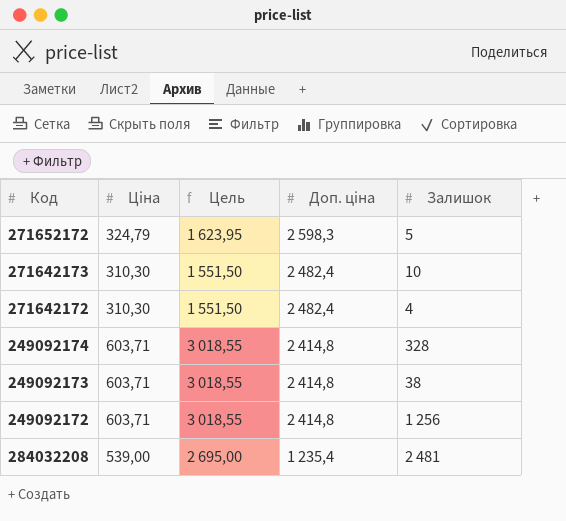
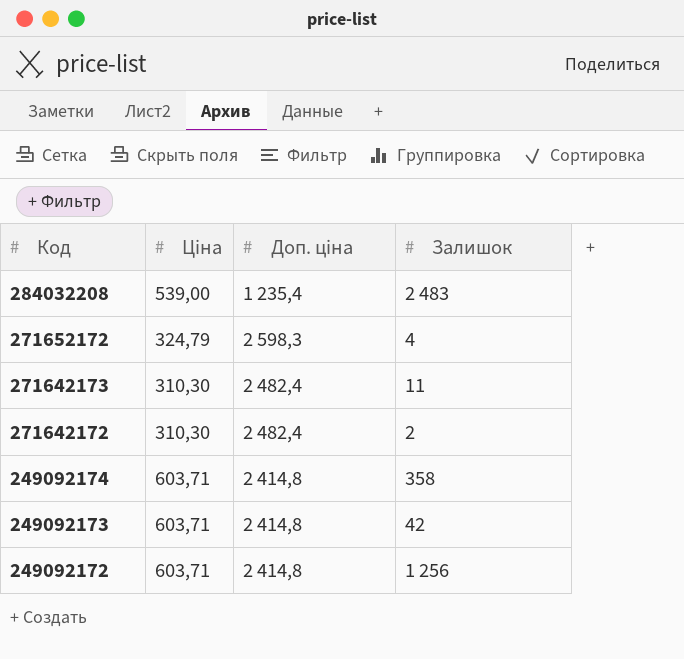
row order: Доп. ціна descending -> Код descending
column Цель | formula: [Ціна] * 5 -> none
284032208 | Залишок: 2 481 -> 2 483
271652172 | Залишок: 5 -> 4
271642173 | Залишок: 10 -> 11
271642172 | Залишок: 4 -> 2
249092174 | Залишок: 328 -> 358
249092173 | Залишок: 38 -> 42

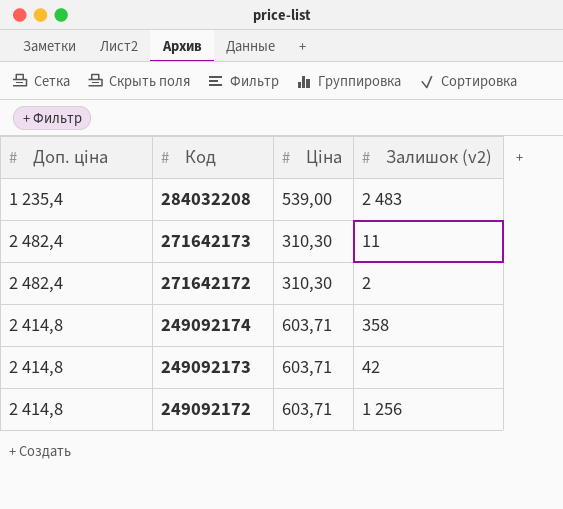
column Доп. ціна | position: 3 -> 1
column name: Залишок -> Залишок (v2)
row 271652172: 324,79 | 2 598,3 | 4 -> none

